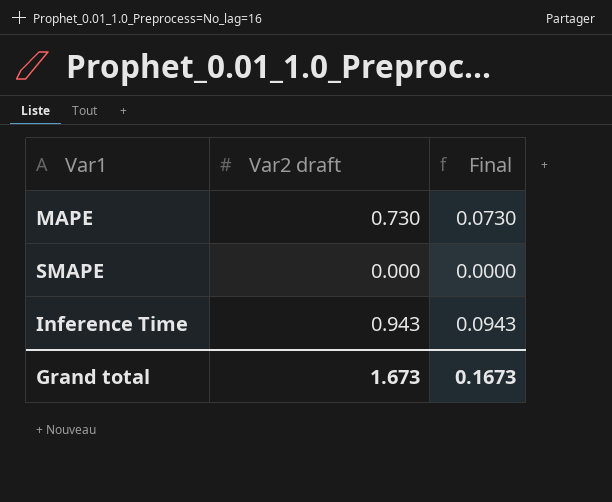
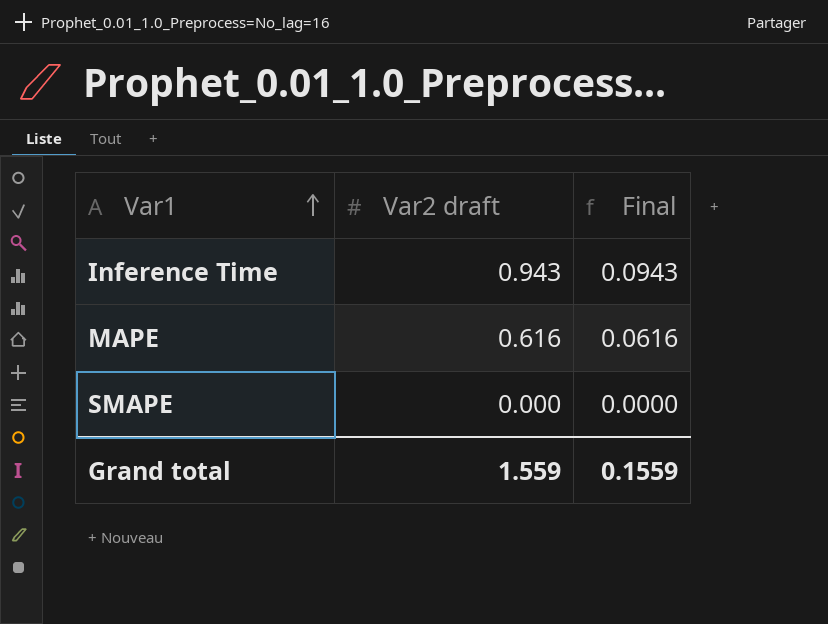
row order: none -> Var1 ascending
MAPE | Var2 draft: 0.730 -> 0.616
MAPE | Final: 0.0730 -> 0.0616
Grand total | Var2 draft: 1.673 -> 1.559
Grand total | Final: 0.1673 -> 0.1559

